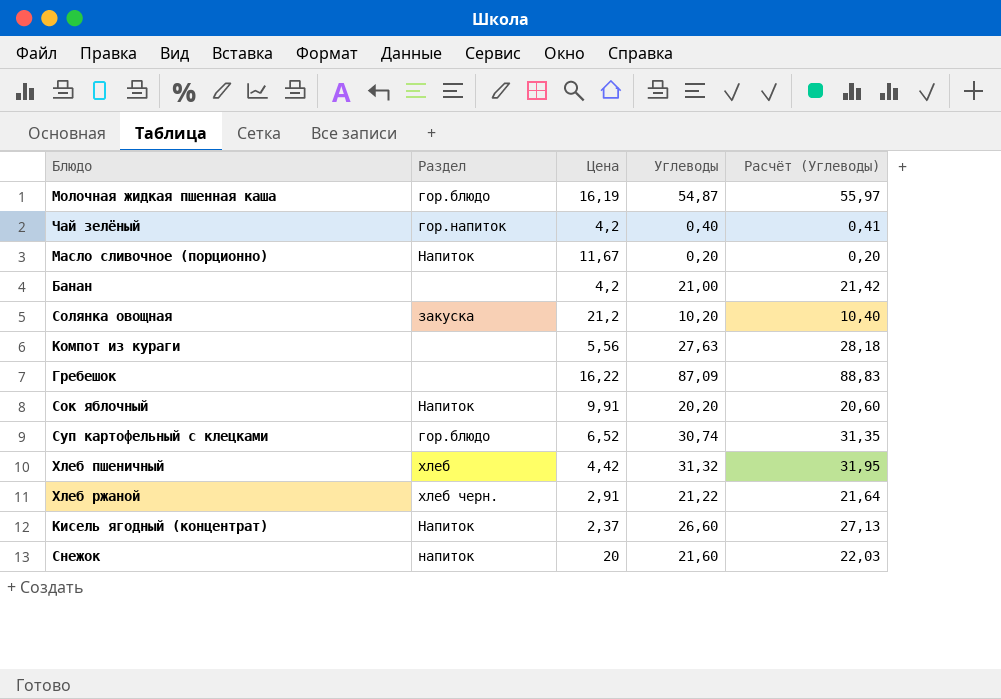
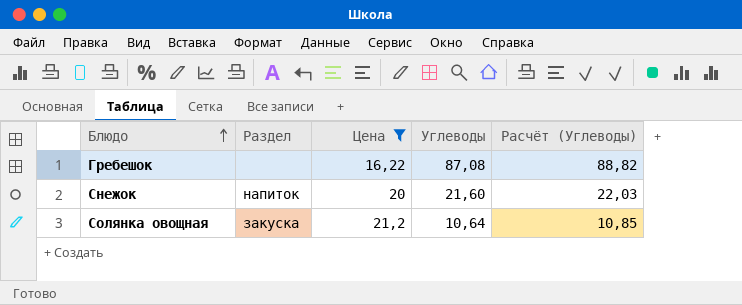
filter: none -> Цена >= 16,22
row order: none -> Блюдо ascending
Гребешок | Углеводы: 87,09 -> 87,08
Гребешок | Расчёт (Углеводы): 88,83 -> 88,82
Солянка овощная | Углеводы: 10,20 -> 10,64
Солянка овощная | Расчёт (Углеводы): 10,40 -> 10,85

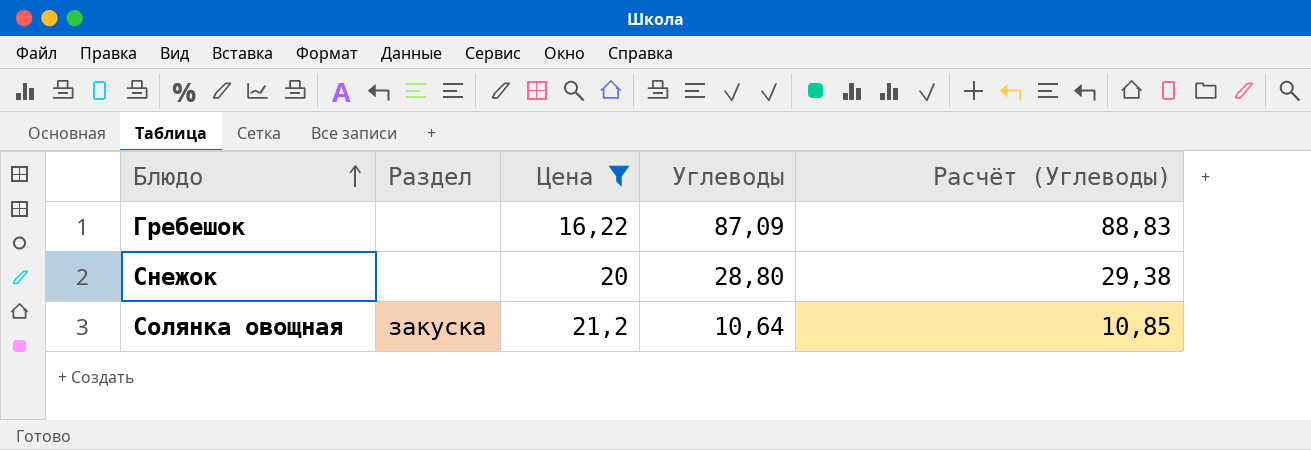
Гребешок | Углеводы: 87,08 -> 87,09
Гребешок | Расчёт (Углеводы): 88,82 -> 88,83
Снежок | Раздел: напиток -> none
Снежок | Углеводы: 21,60 -> 28,80
Снежок | Расчёт (Углеводы): 22,03 -> 29,38

